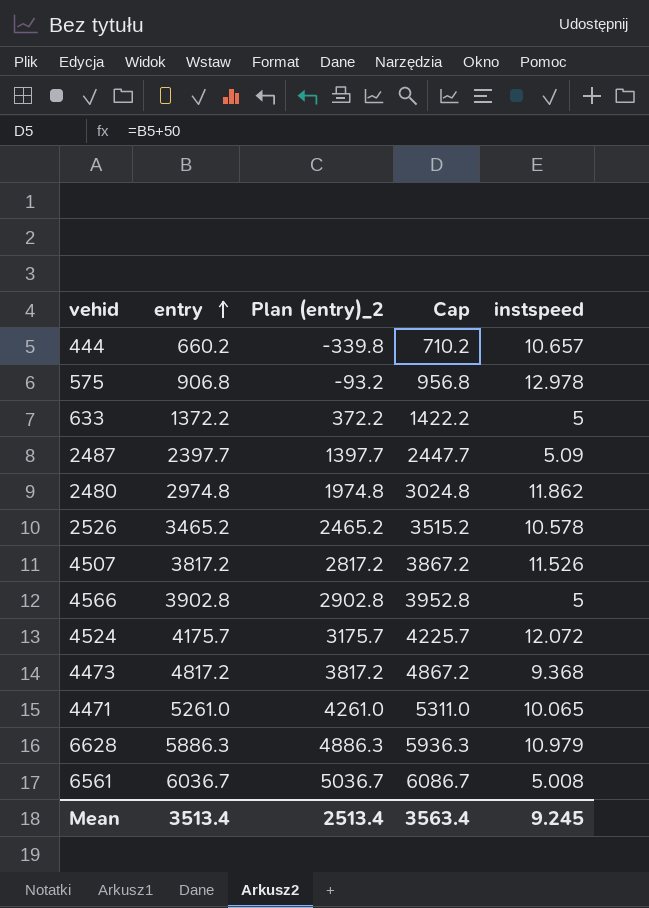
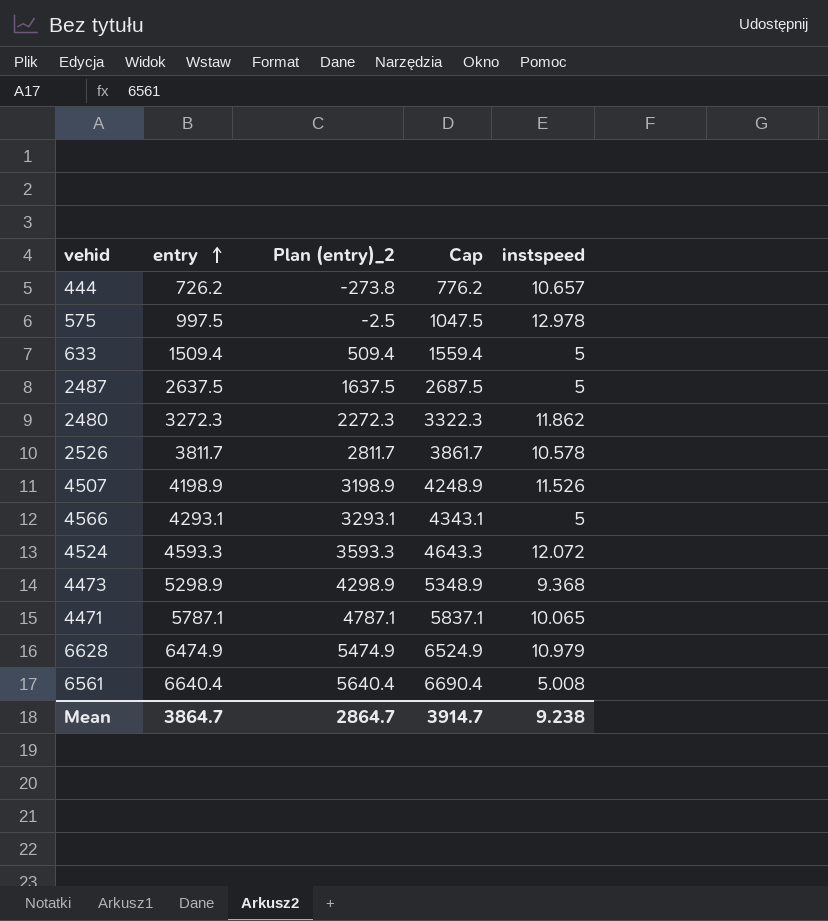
444 | entry: 660.2 -> 726.2
444 | Plan (entry)_2: -339.8 -> -273.8
444 | Cap: 710.2 -> 776.2
575 | entry: 906.8 -> 997.5
575 | Plan (entry)_2: -93.2 -> -2.5
575 | Cap: 956.8 -> 1047.5
633 | entry: 1372.2 -> 1509.4
633 | Plan (entry)_2: 372.2 -> 509.4
633 | Cap: 1422.2 -> 1559.4
2487 | entry: 2397.7 -> 2637.5
2487 | Plan (entry)_2: 1397.7 -> 1637.5
2487 | Cap: 2447.7 -> 2687.5
2487 | instspeed: 5.09 -> 5
2480 | entry: 2974.8 -> 3272.3
2480 | Plan (entry)_2: 1974.8 -> 2272.3
2480 | Cap: 3024.8 -> 3322.3
2526 | entry: 3465.2 -> 3811.7
2526 | Plan (entry)_2: 2465.2 -> 2811.7
2526 | Cap: 3515.2 -> 3861.7
4507 | entry: 3817.2 -> 4198.9
4507 | Plan (entry)_2: 2817.2 -> 3198.9
4507 | Cap: 3867.2 -> 4248.9
4566 | entry: 3902.8 -> 4293.1
4566 | Plan (entry)_2: 2902.8 -> 3293.1
4566 | Cap: 3952.8 -> 4343.1
4524 | entry: 4175.7 -> 4593.3
4524 | Plan (entry)_2: 3175.7 -> 3593.3
4524 | Cap: 4225.7 -> 4643.3
4473 | entry: 4817.2 -> 5298.9
4473 | Plan (entry)_2: 3817.2 -> 4298.9
4473 | Cap: 4867.2 -> 5348.9
4471 | entry: 5261.0 -> 5787.1
4471 | Plan (entry)_2: 4261.0 -> 4787.1
4471 | Cap: 5311.0 -> 5837.1
6628 | entry: 5886.3 -> 6474.9
6628 | Plan (entry)_2: 4886.3 -> 5474.9
6628 | Cap: 5936.3 -> 6524.9
6561 | entry: 6036.7 -> 6640.4
6561 | Plan (entry)_2: 5036.7 -> 5640.4
6561 | Cap: 6086.7 -> 6690.4
Mean | entry: 3513.4 -> 3864.7
Mean | Plan (entry)_2: 2513.4 -> 2864.7
Mean | Cap: 3563.4 -> 3914.7
Mean | instspeed: 9.245 -> 9.238

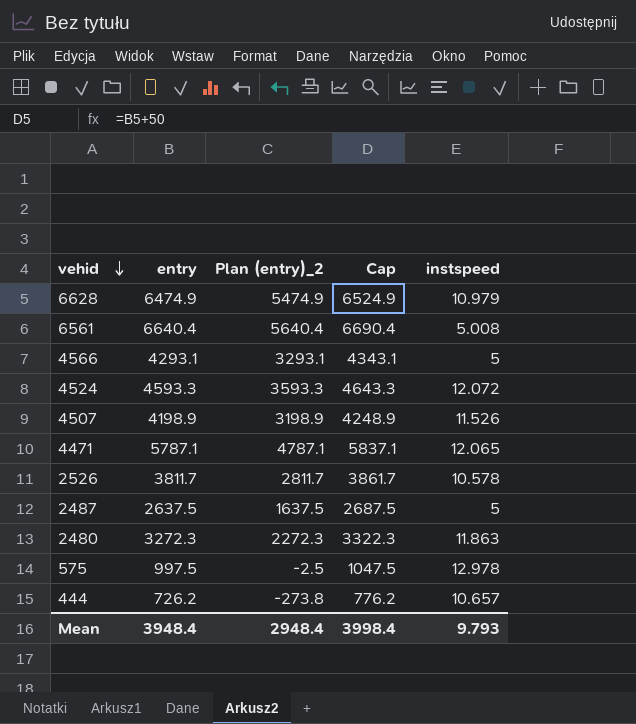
row order: entry ascending -> vehid descending
row 633: 1509.4 | 509.4 | 1559.4 | 5 -> none
row 4473: 5298.9 | 4298.9 | 5348.9 | 9.368 -> none
4471 | instspeed: 10.065 -> 12.065
2480 | instspeed: 11.862 -> 11.863
Mean | entry: 3864.7 -> 3948.4
Mean | Plan (entry)_2: 2864.7 -> 2948.4
Mean | Cap: 3914.7 -> 3998.4
Mean | instspeed: 9.238 -> 9.793

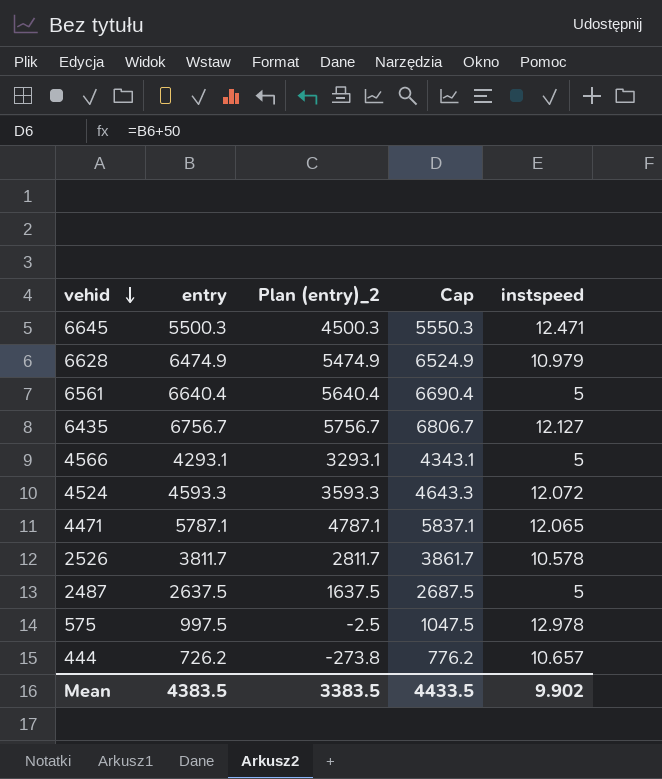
row 4507: 4198.9 | 3198.9 | 4248.9 | 11.526 -> none
row 2480: 3272.3 | 2272.3 | 3322.3 | 11.863 -> none
row 6645: none -> 5500.3 | 4500.3 | 5550.3 | 12.471
6561 | instspeed: 5.008 -> 5
row 6435: none -> 6756.7 | 5756.7 | 6806.7 | 12.127
Mean | entry: 3948.4 -> 4383.5
Mean | Plan (entry)_2: 2948.4 -> 3383.5
Mean | Cap: 3998.4 -> 4433.5
Mean | instspeed: 9.793 -> 9.902

